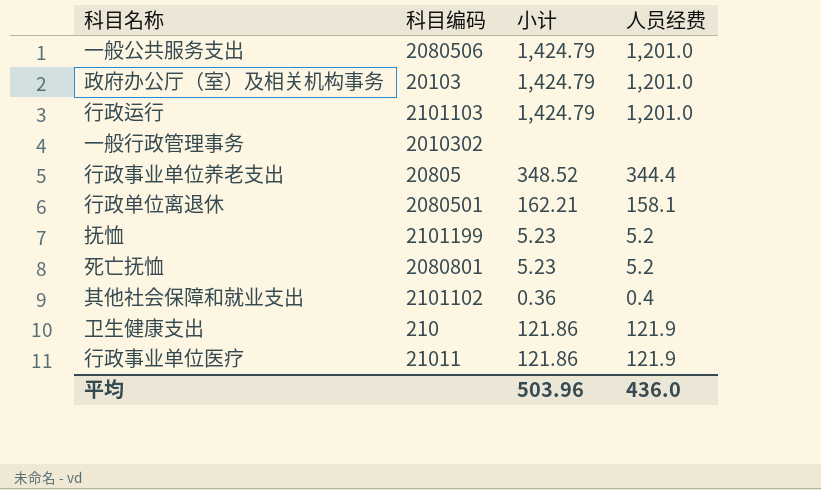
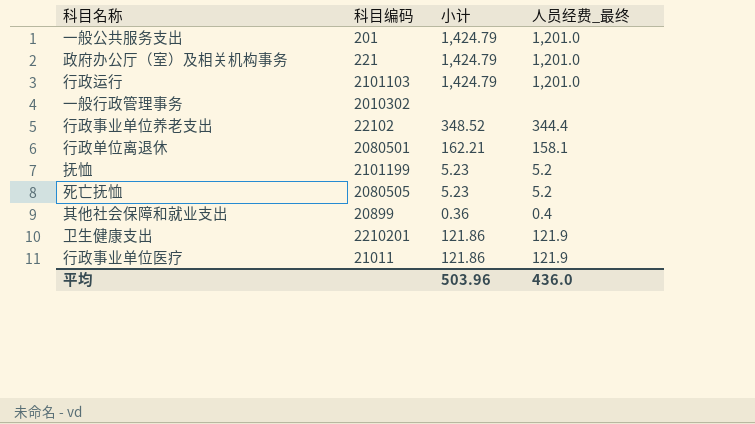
column name: 人员经费 -> 人员经费_最终
一般公共服务支出 | 科目编码: 2080506 -> 201
政府办公厅（室）及相关机构事务 | 科目编码: 20103 -> 221
行政事业单位养老支出 | 科目编码: 20805 -> 22102
死亡抚恤 | 科目编码: 2080801 -> 2080505
其他社会保障和就业支出 | 科目编码: 2101102 -> 20899
卫生健康支出 | 科目编码: 210 -> 2210201

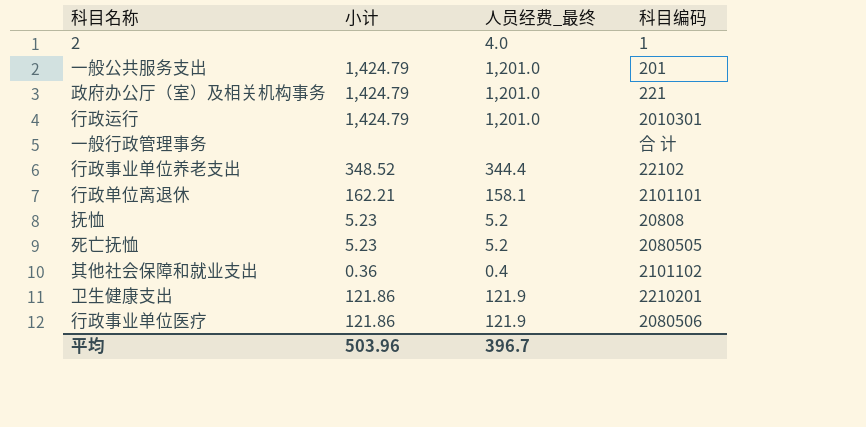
column 科目编码 | position: 2 -> 4
row 2: none -> none | 4.0 | 1
行政运行 | 科目编码: 2101103 -> 2010301
一般行政管理事务 | 科目编码: 2010302 -> 合 计
行政单位离退休 | 科目编码: 2080501 -> 2101101
抚恤 | 科目编码: 2101199 -> 20808
其他社会保障和就业支出 | 科目编码: 20899 -> 2101102
行政事业单位医疗 | 科目编码: 21011 -> 2080506
平均 | 人员经费_最终: 436.0 -> 396.7

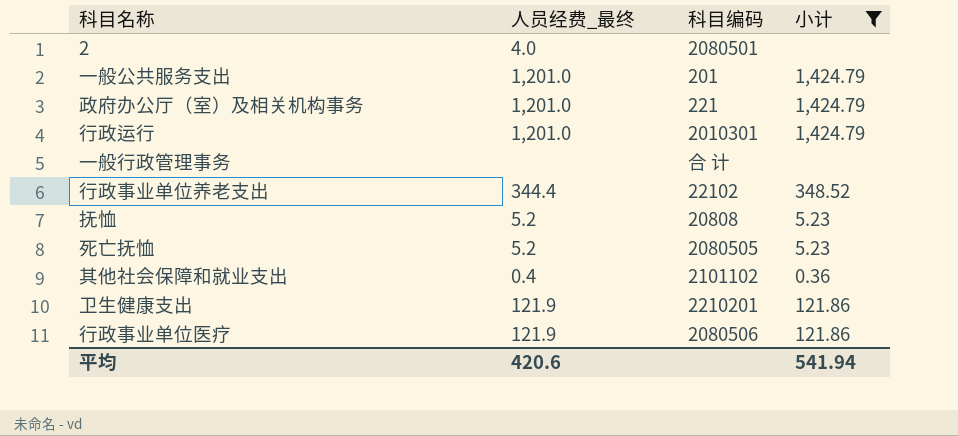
filter: none -> 小计 != 162.21
column 小计 | position: 2 -> 4
2 | 科目编码: 1 -> 2080501
平均 | 人员经费_最终: 396.7 -> 420.6
平均 | 小计: 503.96 -> 541.94

